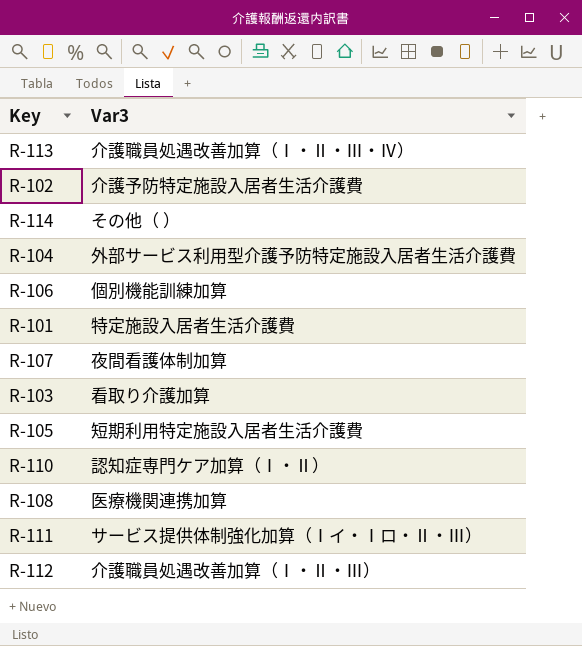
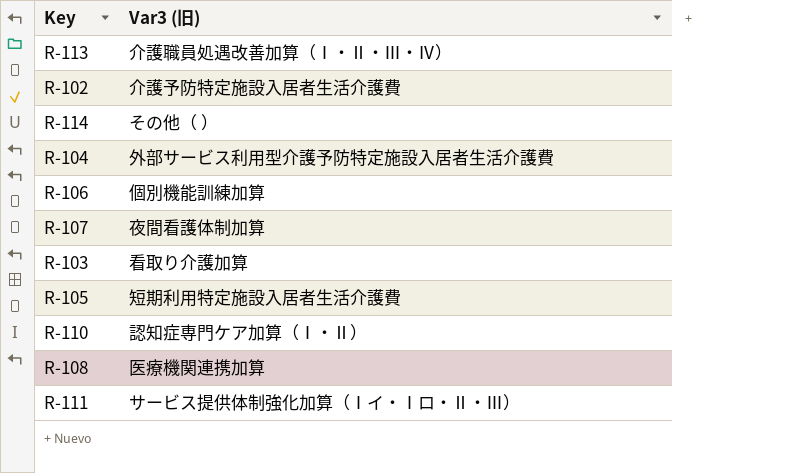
column name: Var3 -> Var3 (旧)
row R-101: 特定施設入居者生活介護費 -> none
row R-112: 介護職員処遇改善加算（Ⅰ・Ⅱ・Ⅲ） -> none

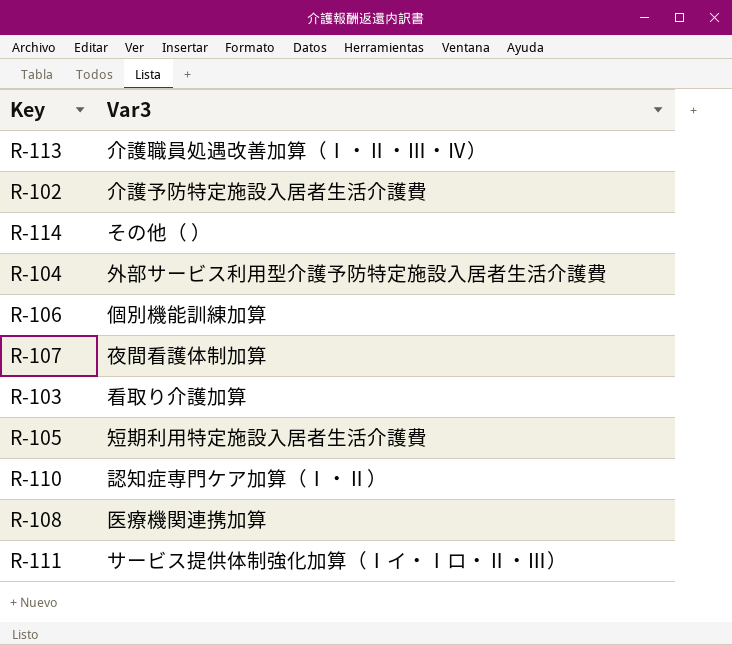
column name: Var3 (旧) -> Var3

